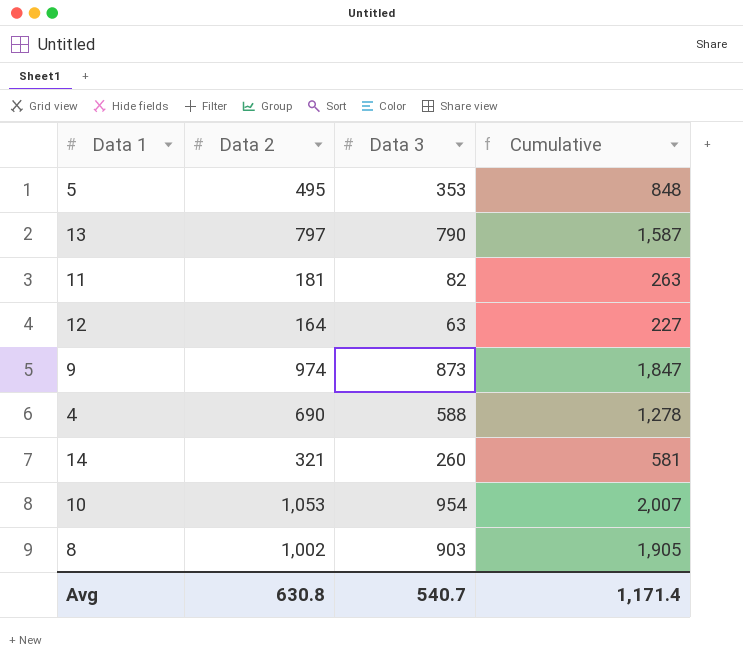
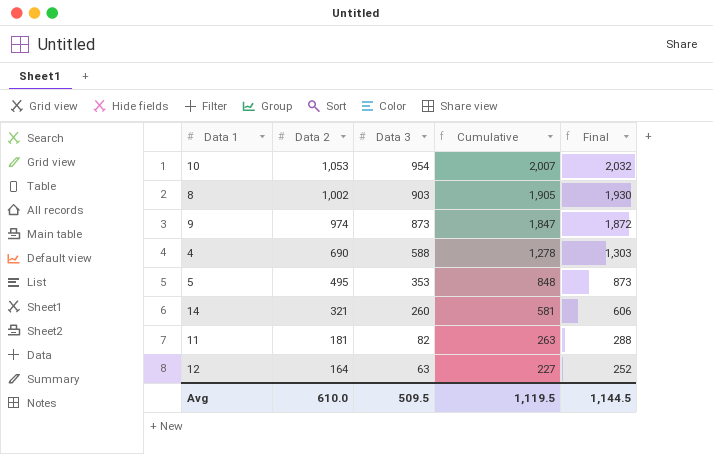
row order: none -> Data 2 descending
column Final | formula: none -> [Cumulative] + 25
row 13: 797 | 790 | 1,587 -> none
Avg | Data 2: 630.8 -> 610.0
Avg | Data 3: 540.7 -> 509.5
Avg | Cumulative: 1,171.4 -> 1,119.5

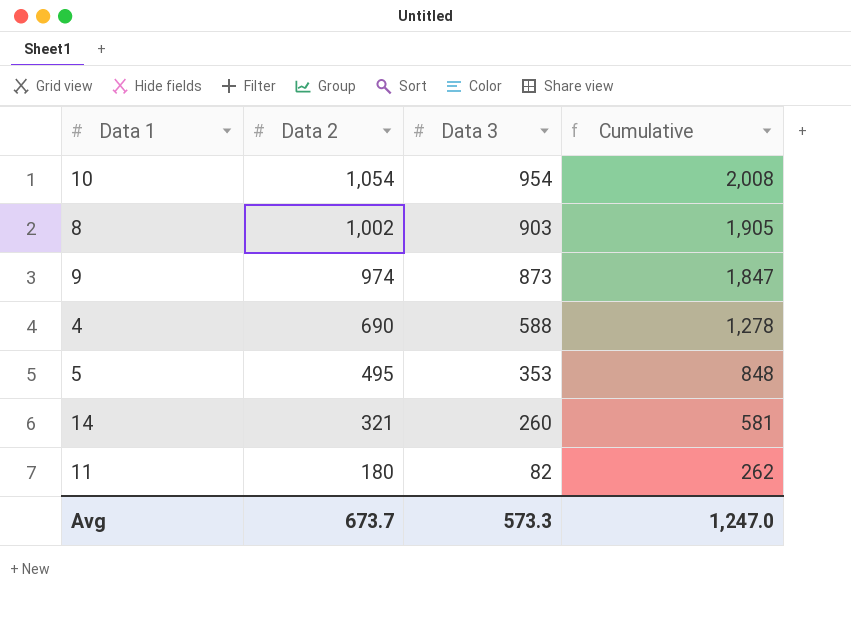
column Final | formula: [Cumulative] + 25 -> none
row 12: 164 | 63 | 227 | 252 -> none
10 | Data 2: 1,053 -> 1,054
10 | Cumulative: 2,007 -> 2,008
11 | Data 2: 181 -> 180
11 | Cumulative: 263 -> 262
Avg | Data 2: 610.0 -> 673.7
Avg | Data 3: 509.5 -> 573.3
Avg | Cumulative: 1,119.5 -> 1,247.0

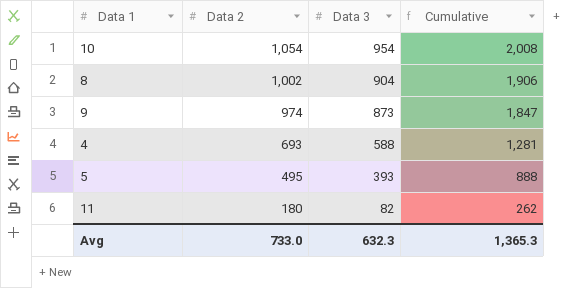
row 14: 321 | 260 | 581 -> none
8 | Data 3: 903 -> 904
8 | Cumulative: 1,905 -> 1,906
4 | Data 2: 690 -> 693
4 | Cumulative: 1,278 -> 1,281
5 | Data 3: 353 -> 393
5 | Cumulative: 848 -> 888
Avg | Data 2: 673.7 -> 733.0
Avg | Data 3: 573.3 -> 632.3
Avg | Cumulative: 1,247.0 -> 1,365.3

